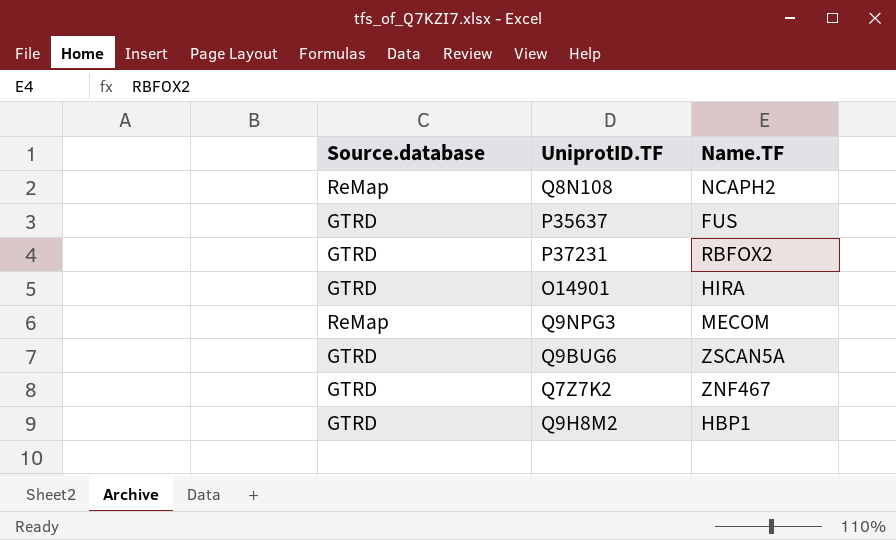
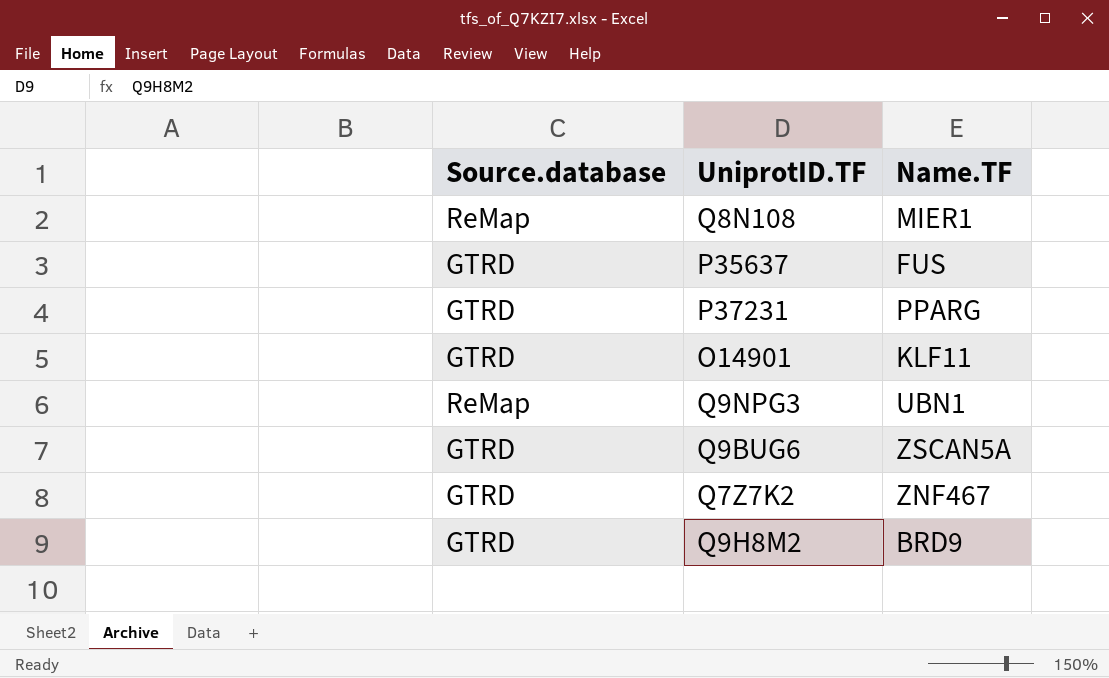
Q8N108 | Name.TF: NCAPH2 -> MIER1
P37231 | Name.TF: RBFOX2 -> PPARG
O14901 | Name.TF: HIRA -> KLF11
Q9NPG3 | Name.TF: MECOM -> UBN1
Q9H8M2 | Name.TF: HBP1 -> BRD9

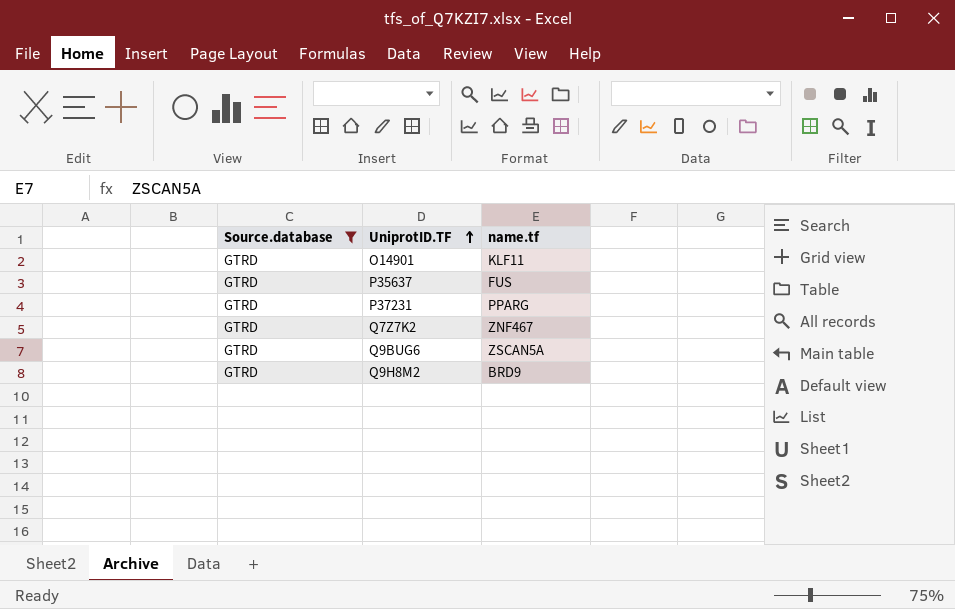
filter: none -> Source.database = GTRD
row order: none -> UniprotID.TF ascending
column name: Name.TF -> name.tf

